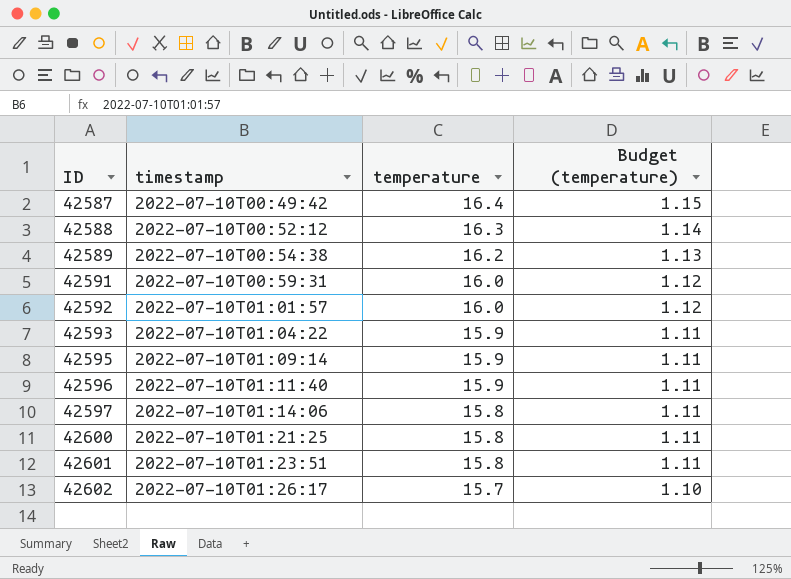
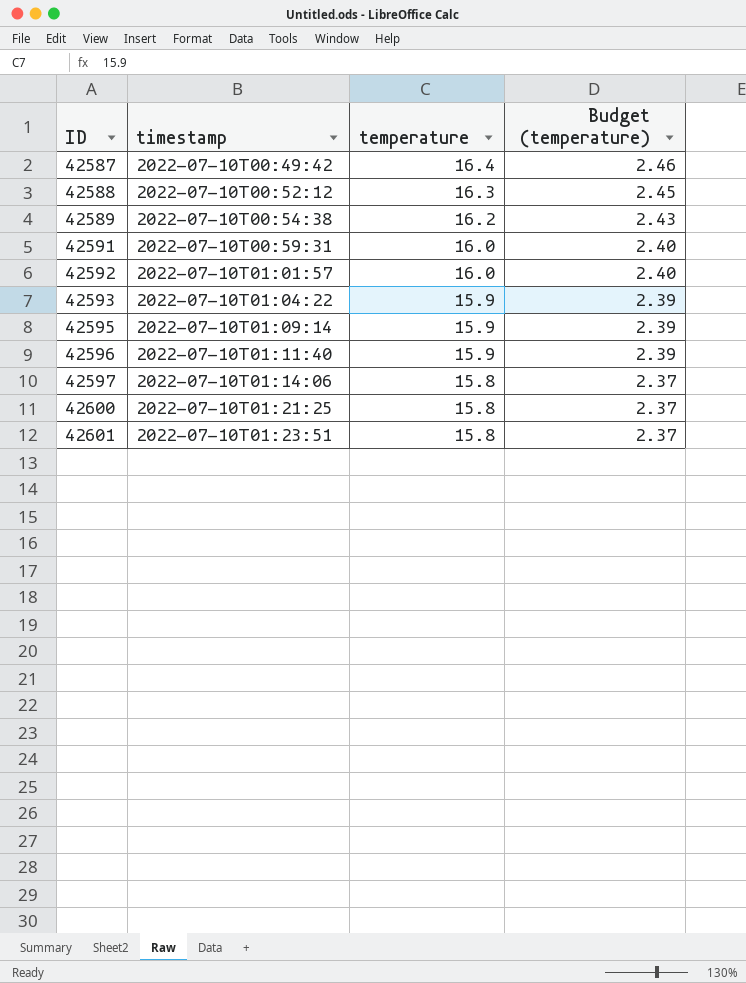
column Budget (temperature) | formula: [temperature] * 0.07 -> [temperature] * 0.15
row 42602: 2022-07-10T01:26:17 | 15.7 | 1.10 -> none

